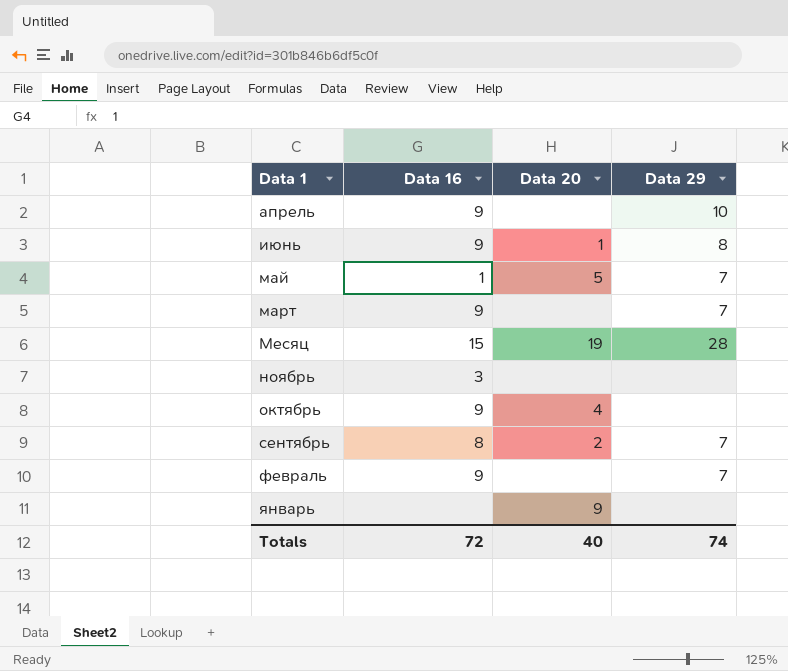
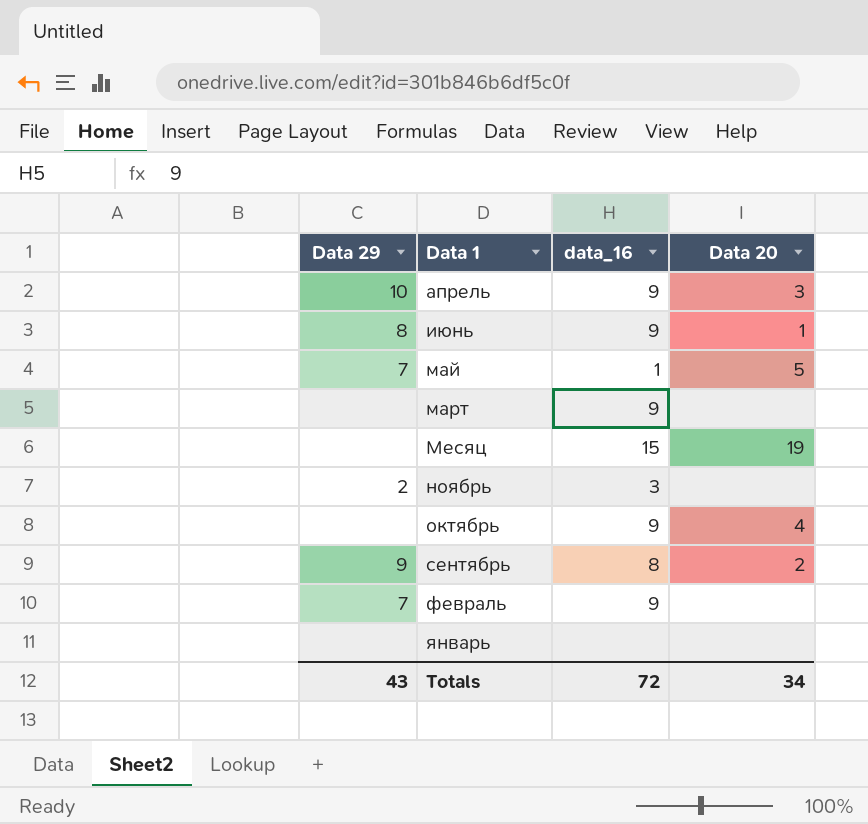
column Data 29 | position: 4 -> 1
column name: Data 16 -> data_16
апрель | Data 20: none -> 3
март | Data 29: 7 -> none
Месяц | Data 29: 28 -> none
ноябрь | Data 29: none -> 2
сентябрь | Data 29: 7 -> 9
январь | Data 20: 9 -> none
Totals | Data 29: 74 -> 43
Totals | Data 20: 40 -> 34

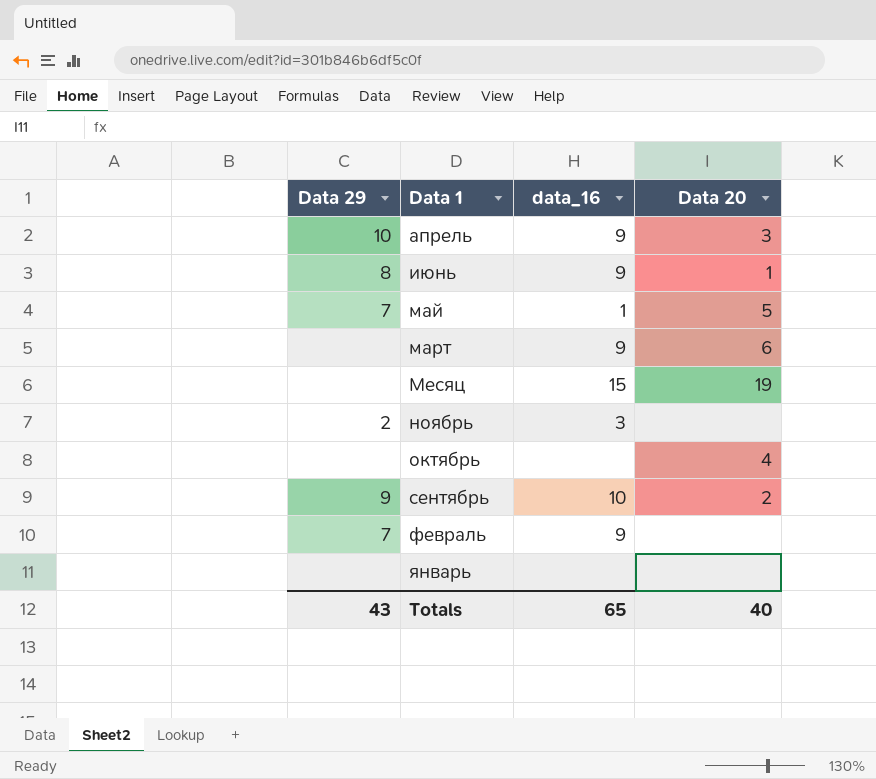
март | Data 20: none -> 6
октябрь | data_16: 9 -> none
сентябрь | data_16: 8 -> 10
Totals | data_16: 72 -> 65
Totals | Data 20: 34 -> 40

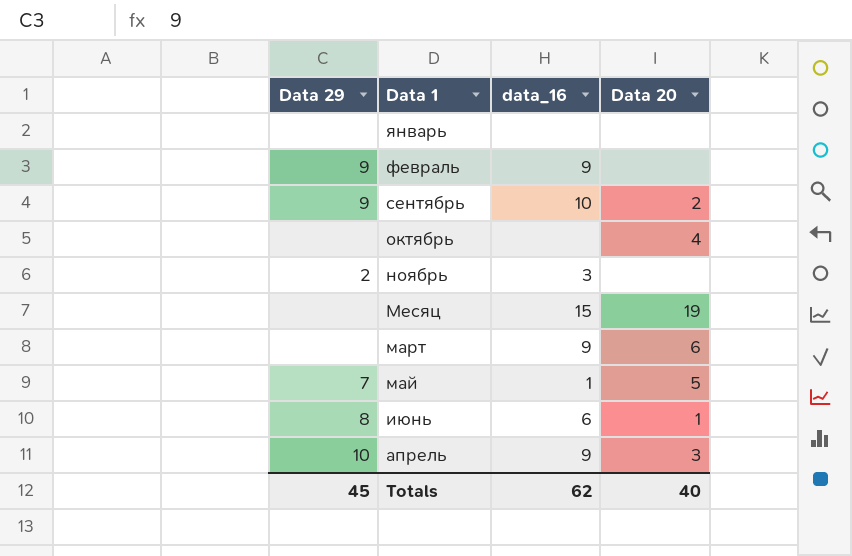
row order: Data 1 ascending -> Data 1 descending
февраль | Data 29: 7 -> 9
июнь | data_16: 9 -> 6
Totals | Data 29: 43 -> 45
Totals | data_16: 65 -> 62

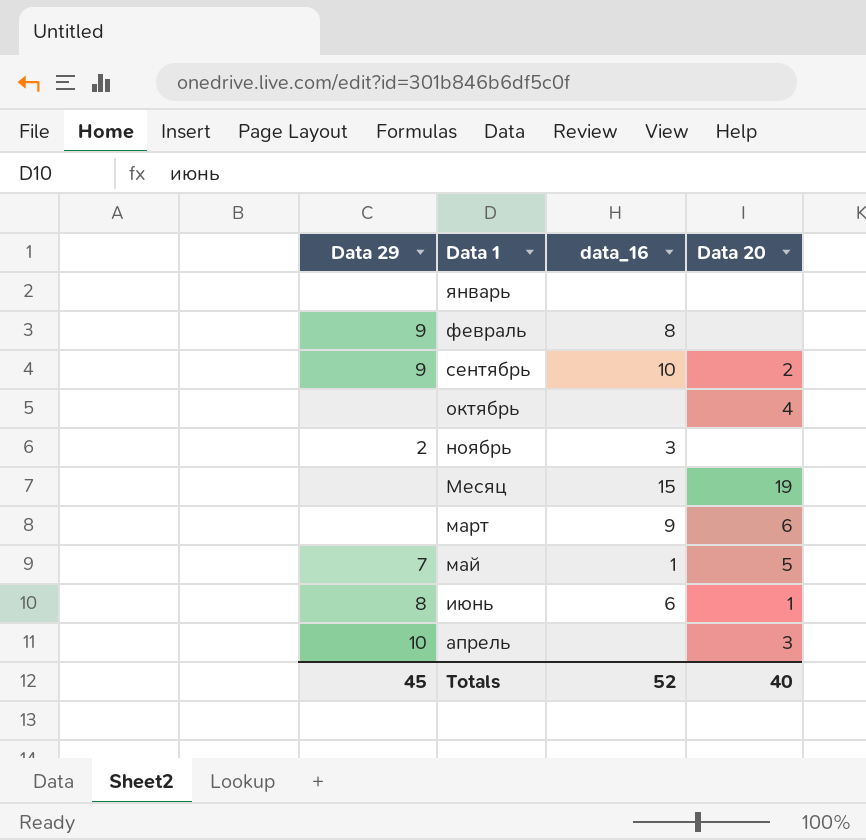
февраль | data_16: 9 -> 8
апрель | data_16: 9 -> none
Totals | data_16: 62 -> 52

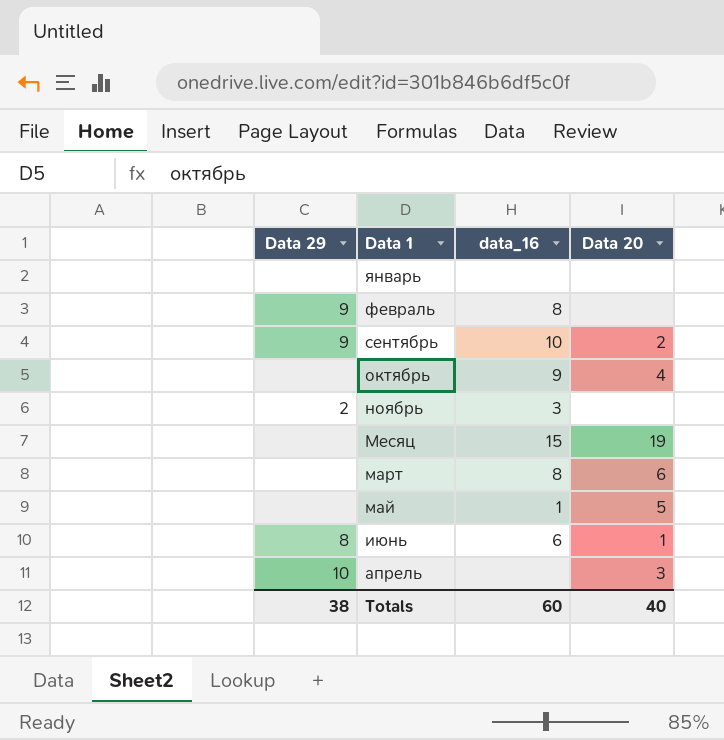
октябрь | data_16: none -> 9
март | data_16: 9 -> 8
май | Data 29: 7 -> none
Totals | Data 29: 45 -> 38
Totals | data_16: 52 -> 60

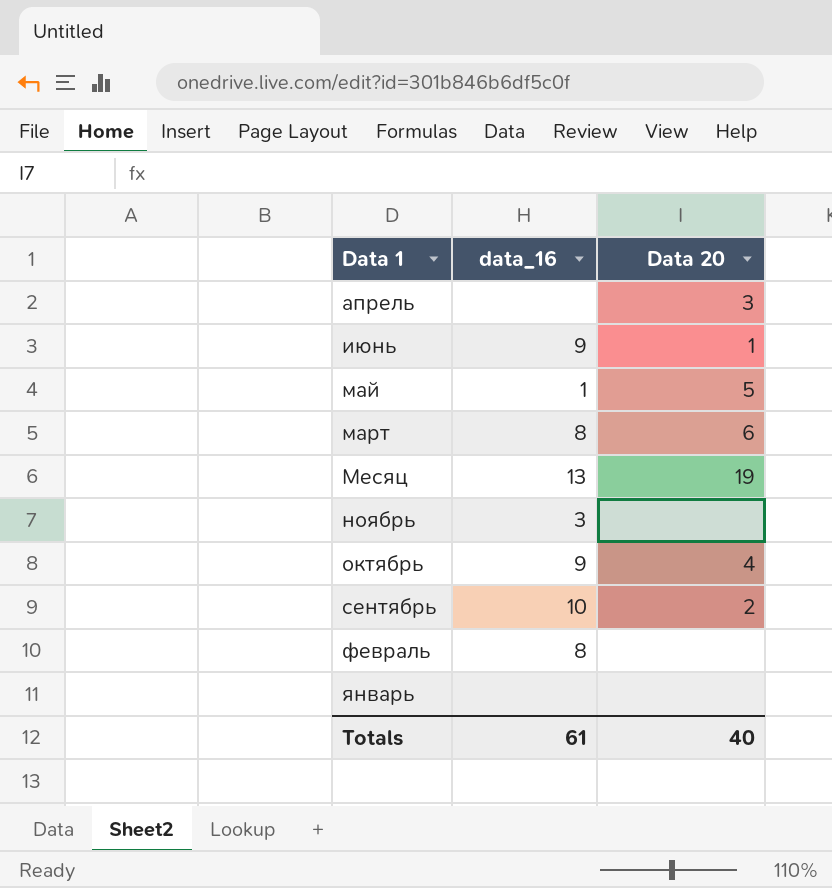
row order: Data 1 descending -> Data 1 ascending
column Data 29 | position: 1 -> none
июнь | data_16: 6 -> 9
Месяц | data_16: 15 -> 13
Totals | data_16: 60 -> 61

